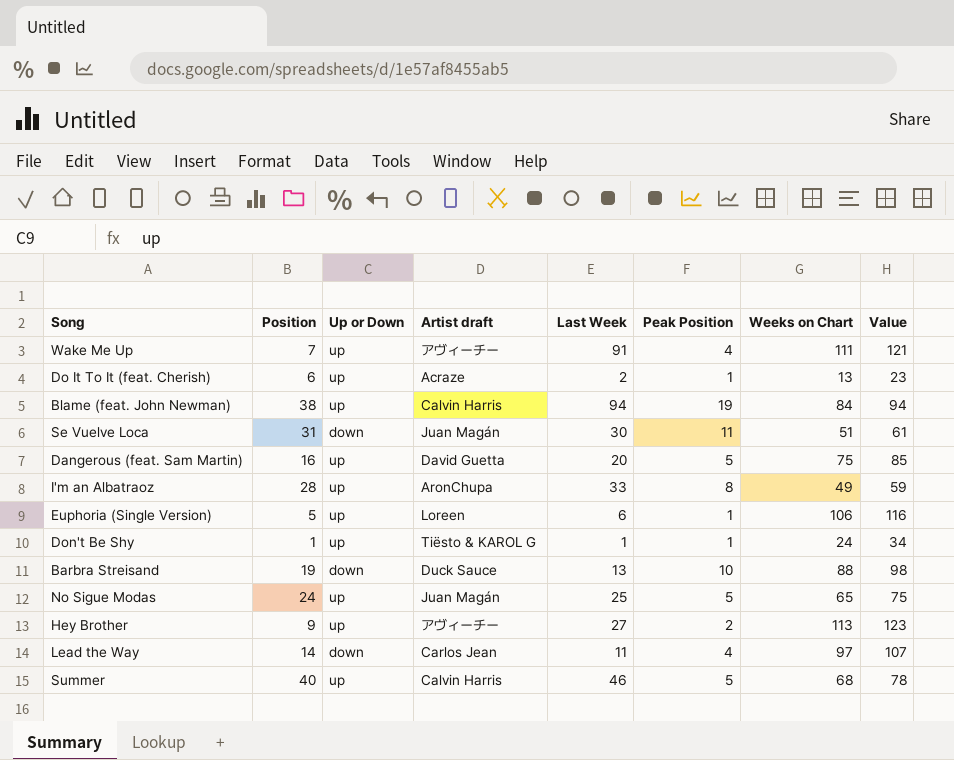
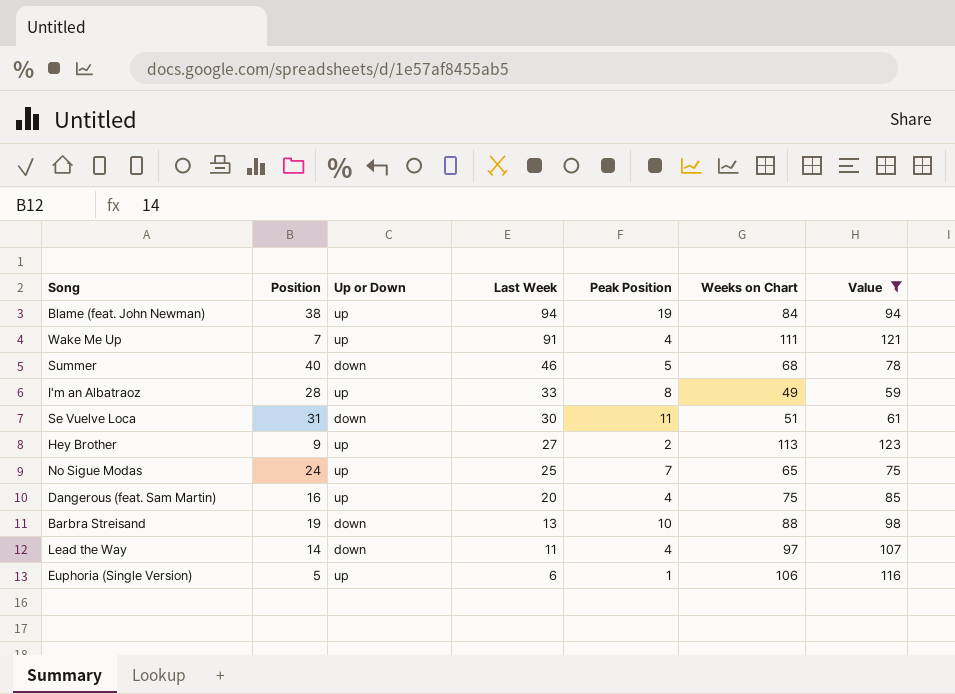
filter: none -> Value >= 59
row order: none -> Last Week descending
column Artist draft | position: 4 -> none
Summer | Up or Down: up -> down
No Sigue Modas | Peak Position: 5 -> 7
Dangerous (feat. Sam Martin) | Peak Position: 5 -> 4

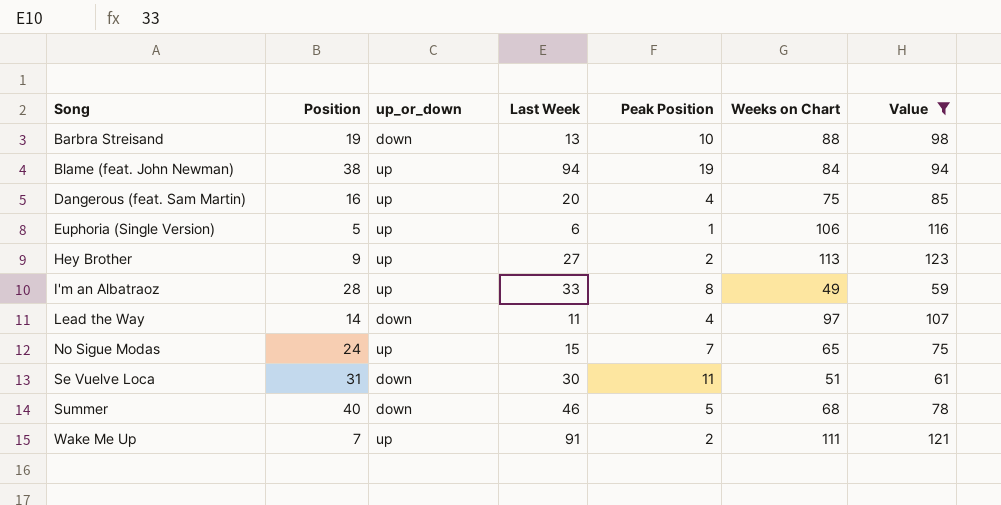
row order: Last Week descending -> Song ascending
column name: Up or Down -> up_or_down
No Sigue Modas | Last Week: 25 -> 15
Wake Me Up | Peak Position: 4 -> 2

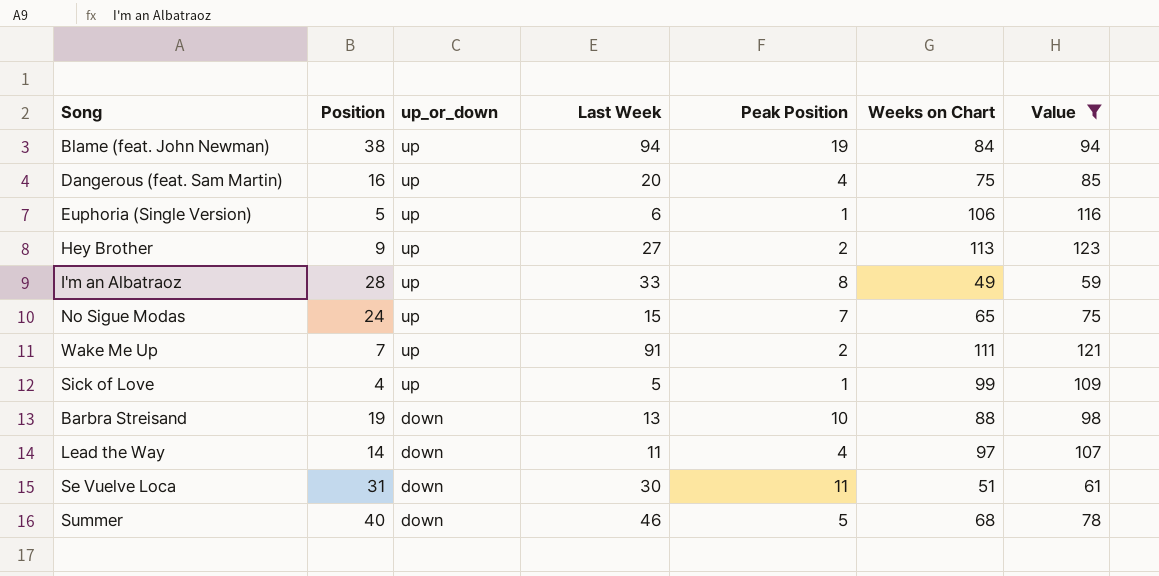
row order: Song ascending -> up_or_down descending
row Sick of Love: none -> 4 | up | 5 | 1 | 99 | 109

